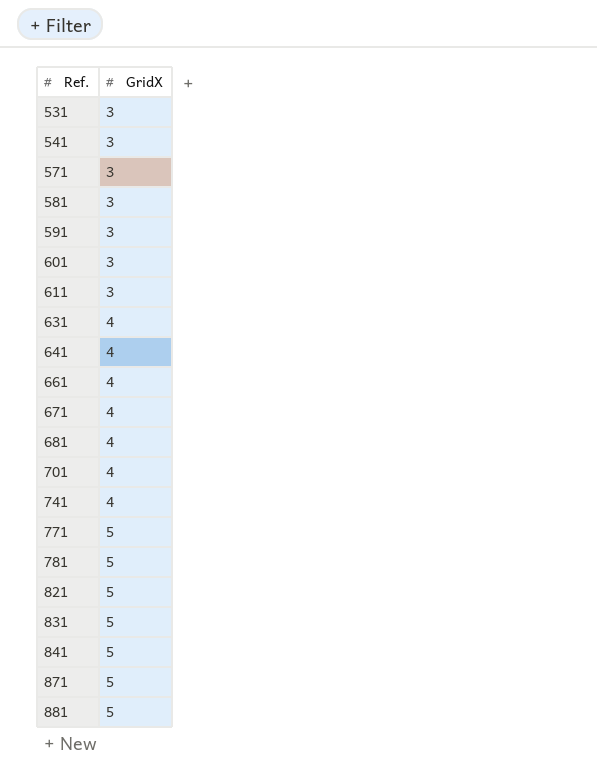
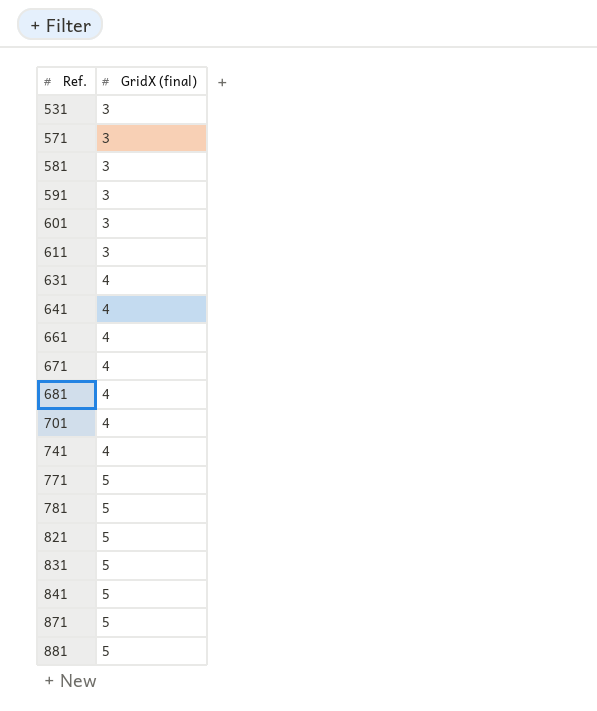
column name: GridX -> GridX (final)
row 541: 3 -> none

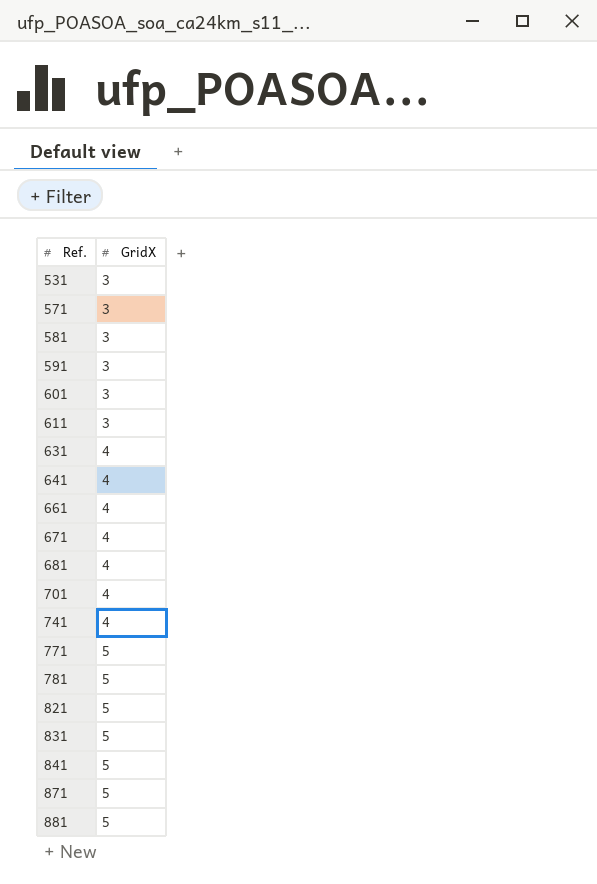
column name: GridX (final) -> GridX

